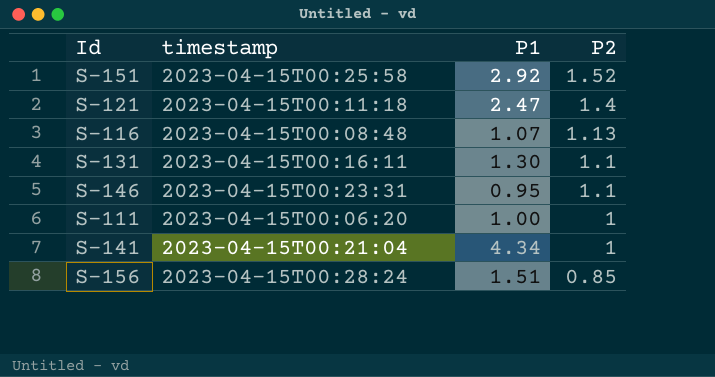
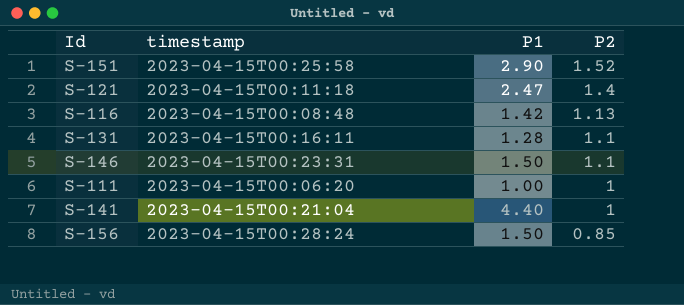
S-151 | P1: 2.92 -> 2.90
S-116 | P1: 1.07 -> 1.42
S-131 | P1: 1.30 -> 1.28
S-146 | P1: 0.95 -> 1.50
S-141 | P1: 4.34 -> 4.40
S-156 | P1: 1.51 -> 1.50

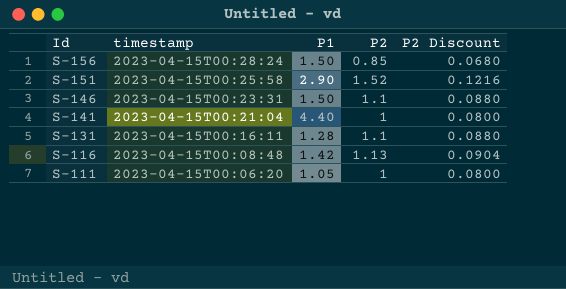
row order: P2 descending -> Id descending
column P2 Discount | formula: none -> [P2] * 0.08
row S-121: 2023-04-15T00:11:18 | 2.47 | 1.4 -> none
S-111 | P1: 1.00 -> 1.05

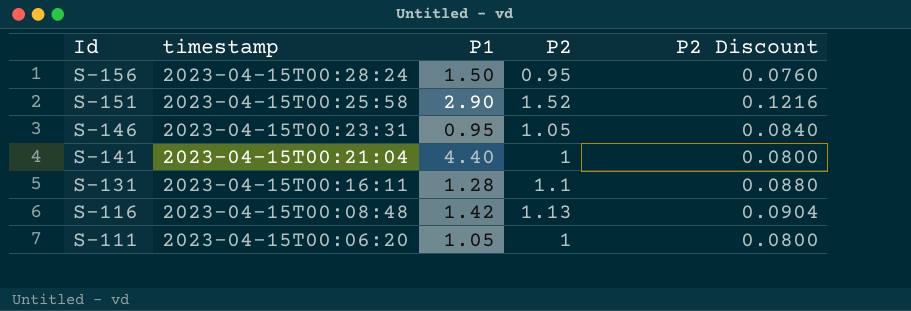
S-156 | P2: 0.85 -> 0.95
S-156 | P2 Discount: 0.0680 -> 0.0760
S-146 | P1: 1.50 -> 0.95
S-146 | P2: 1.1 -> 1.05
S-146 | P2 Discount: 0.0880 -> 0.0840

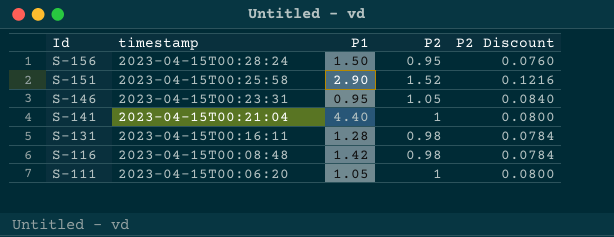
S-131 | P2: 1.1 -> 0.98
S-131 | P2 Discount: 0.0880 -> 0.0784
S-116 | P2: 1.13 -> 0.98
S-116 | P2 Discount: 0.0904 -> 0.0784

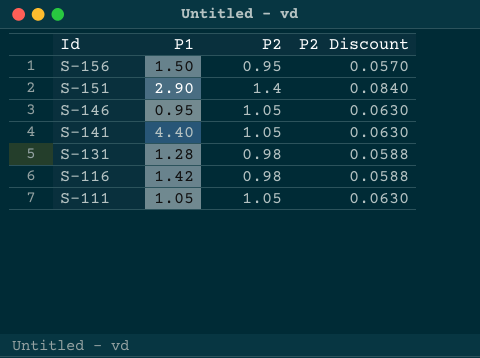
column timestamp | position: 2 -> none
column P2 Discount | formula: [P2] * 0.08 -> [P2] * 0.06
S-151 | P2: 1.52 -> 1.4
S-141 | P2: 1 -> 1.05
S-111 | P2: 1 -> 1.05

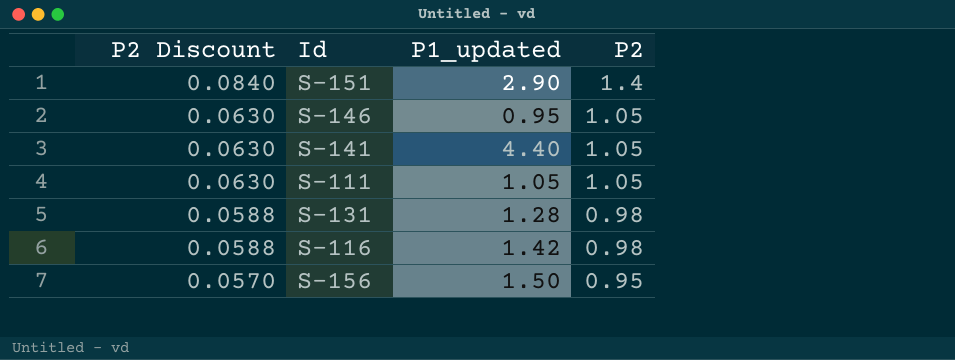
row order: Id descending -> P2 Discount descending
column P2 Discount | position: 4 -> 1
column name: P1 -> P1_updated

